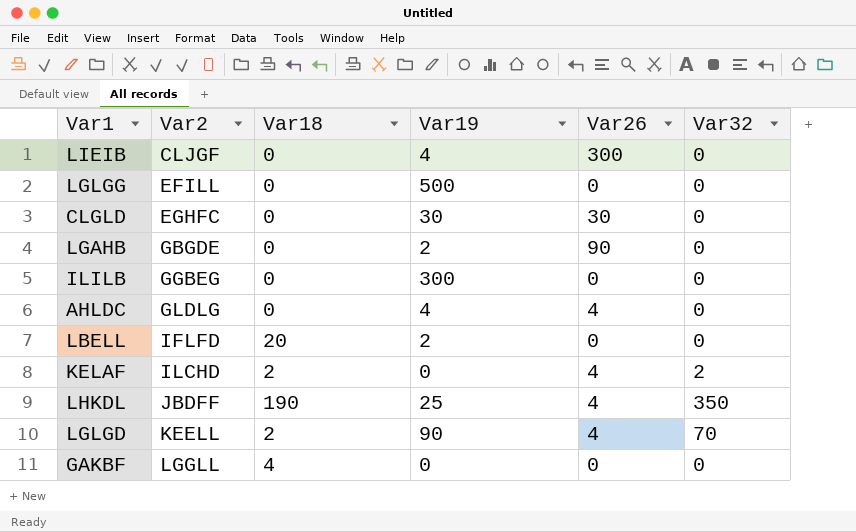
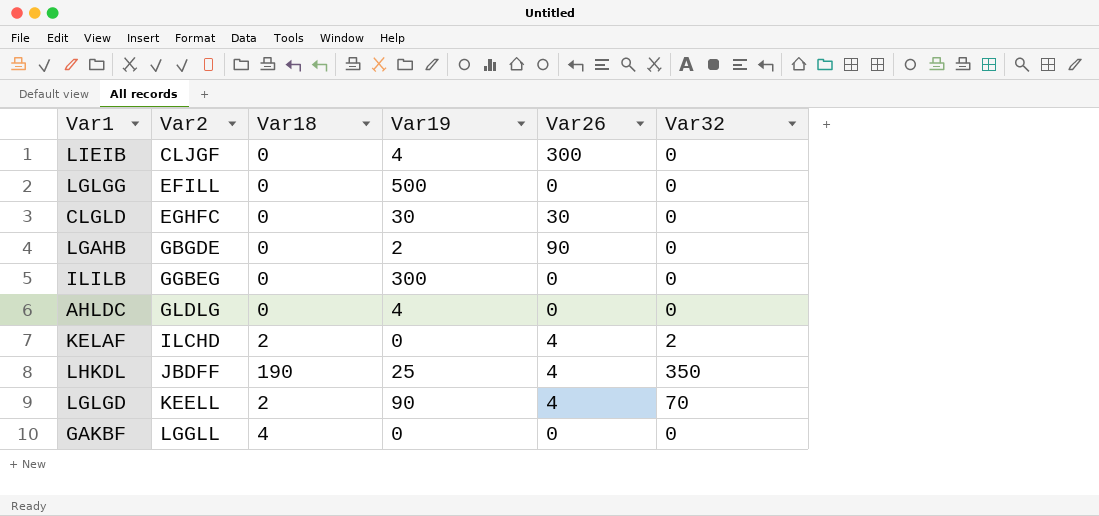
row LBELL: IFLFD | 20 | 2 | 0 | 0 -> none
AHLDC | Var26: 4 -> 0

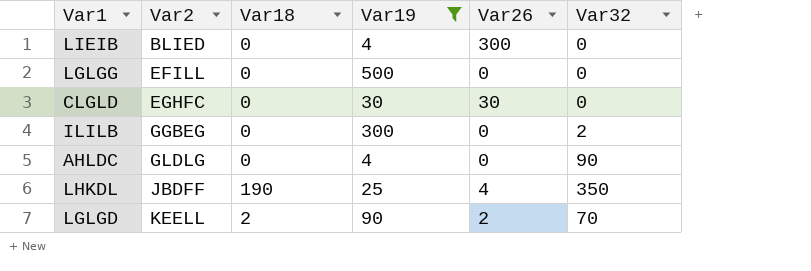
filter: none -> Var19 >= 4
LIEIB | Var2: CLJGF -> BLIED
ILILB | Var32: 0 -> 2
AHLDC | Var32: 0 -> 90
LGLGD | Var26: 4 -> 2

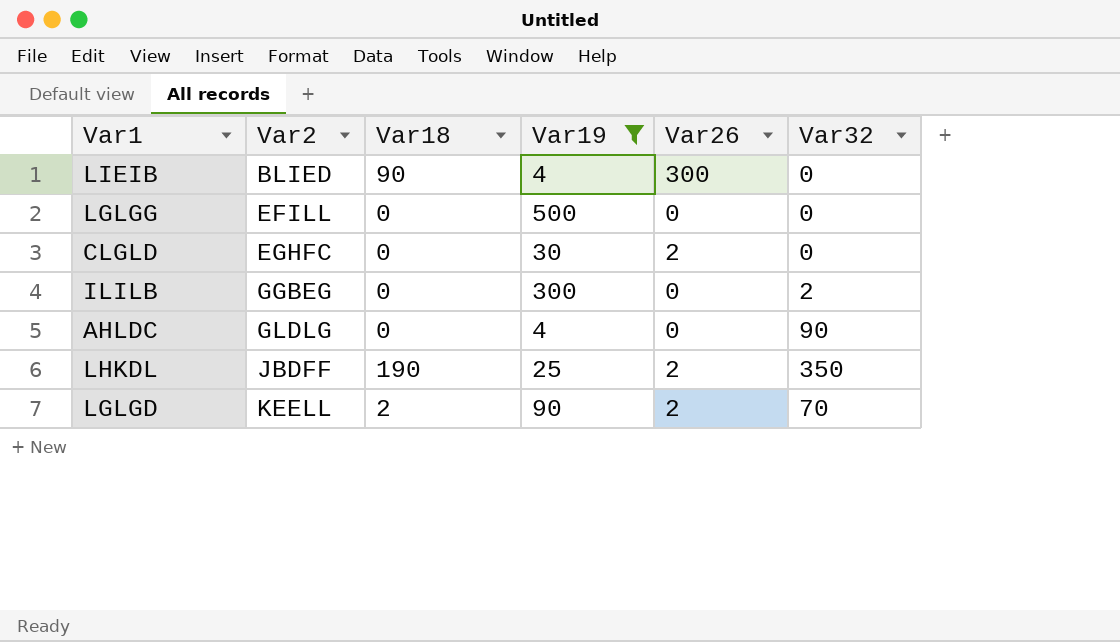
LIEIB | Var18: 0 -> 90
CLGLD | Var26: 30 -> 2
LHKDL | Var26: 4 -> 2

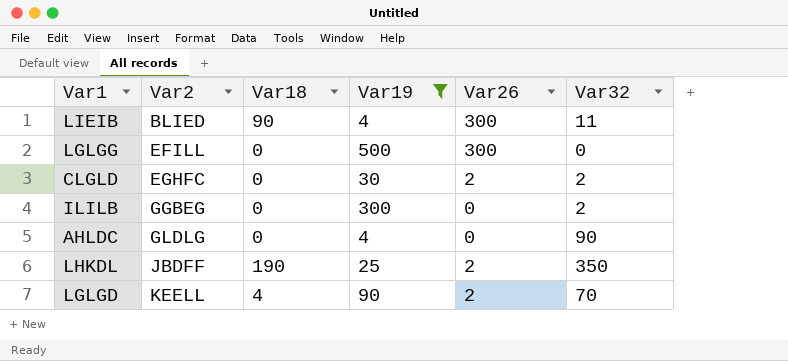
LIEIB | Var32: 0 -> 11
LGLGG | Var26: 0 -> 300
CLGLD | Var32: 0 -> 2
LGLGD | Var18: 2 -> 4

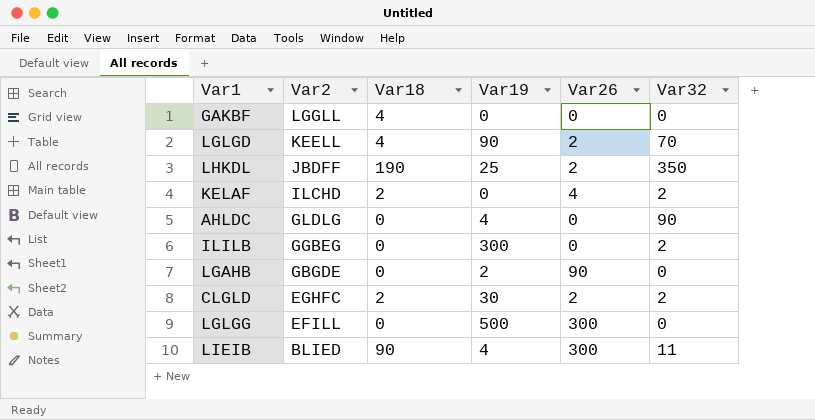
filter: Var19 >= 4 -> none
row order: Var2 ascending -> Var2 descending
CLGLD | Var18: 0 -> 2

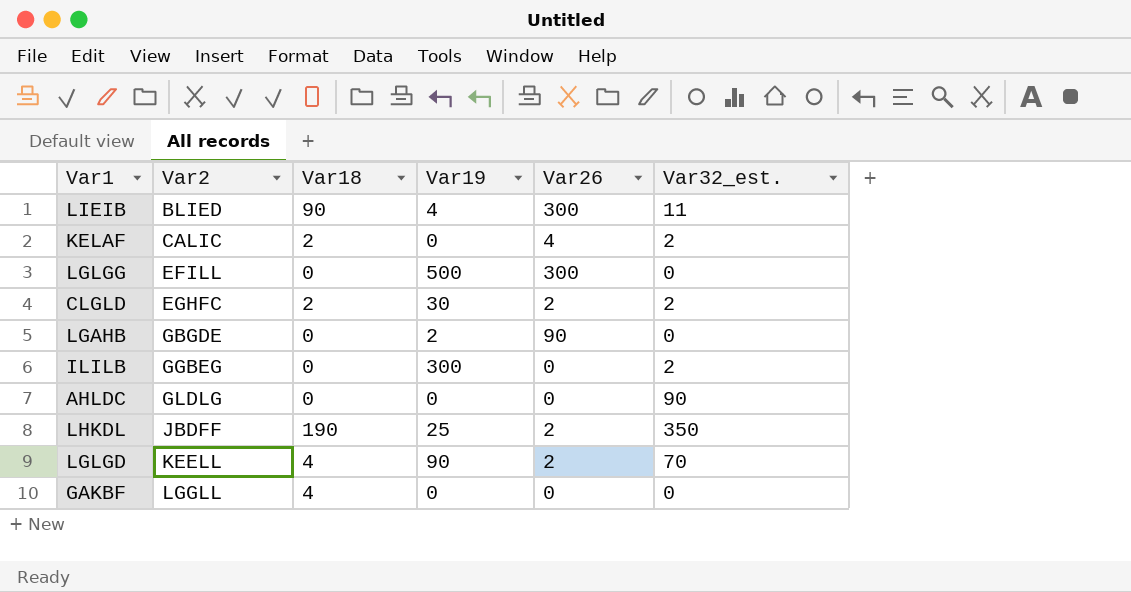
row order: Var2 descending -> Var2 ascending
column name: Var32 -> Var32_est.
KELAF | Var2: ILCHD -> CALIC
AHLDC | Var19: 4 -> 0

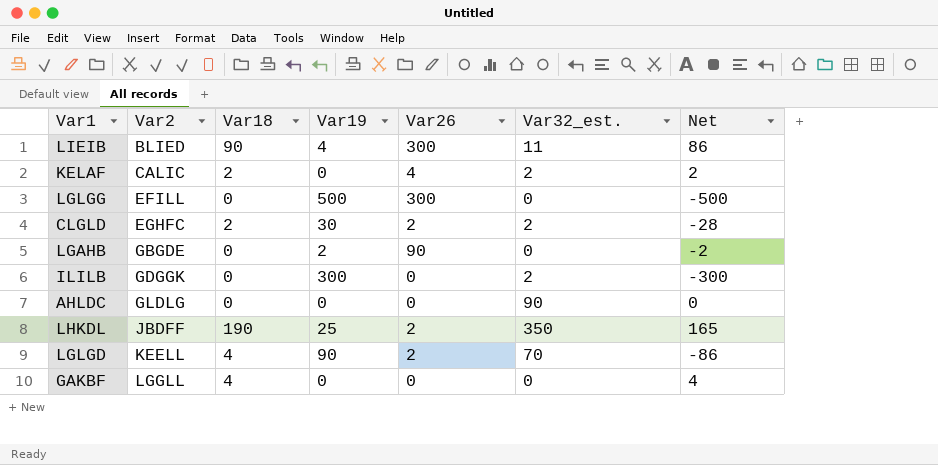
column Net | formula: none -> [Var18] - [Var19]
ILILB | Var2: GGBEG -> GDGGK

